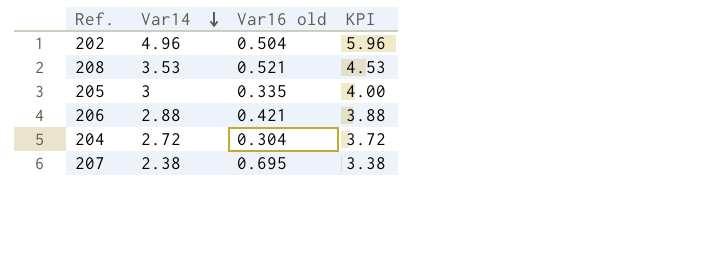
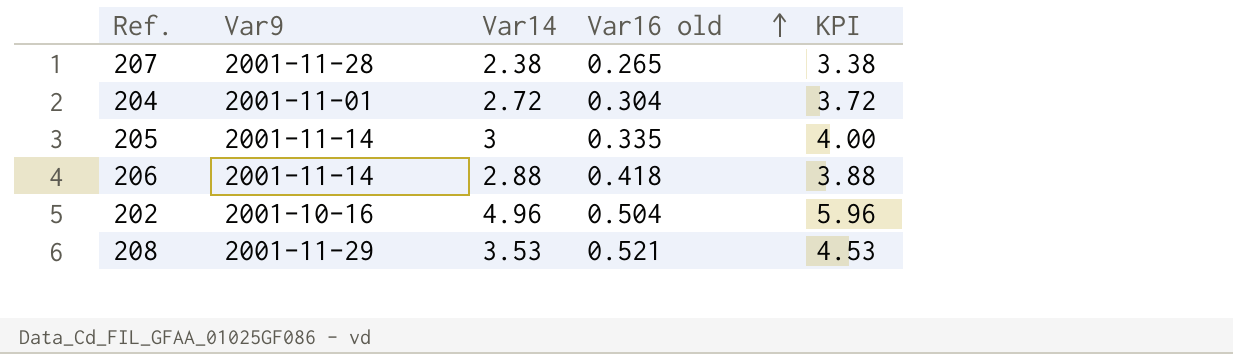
row order: Var14 descending -> Var16 old ascending
column Var9 | position: none -> 2
207 | Var16 old: 0.695 -> 0.265
206 | Var16 old: 0.421 -> 0.418

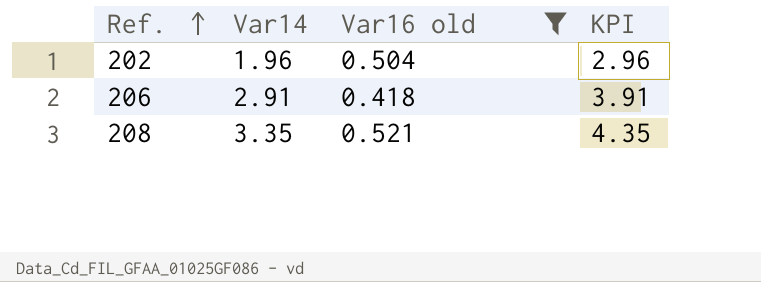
filter: none -> Var16 old >= 0.418
row order: Var16 old ascending -> Ref. ascending
column Var9 | position: 2 -> none
202 | Var14: 4.96 -> 1.96
202 | KPI: 5.96 -> 2.96
206 | Var14: 2.88 -> 2.91
206 | KPI: 3.88 -> 3.91
208 | Var14: 3.53 -> 3.35
208 | KPI: 4.53 -> 4.35

